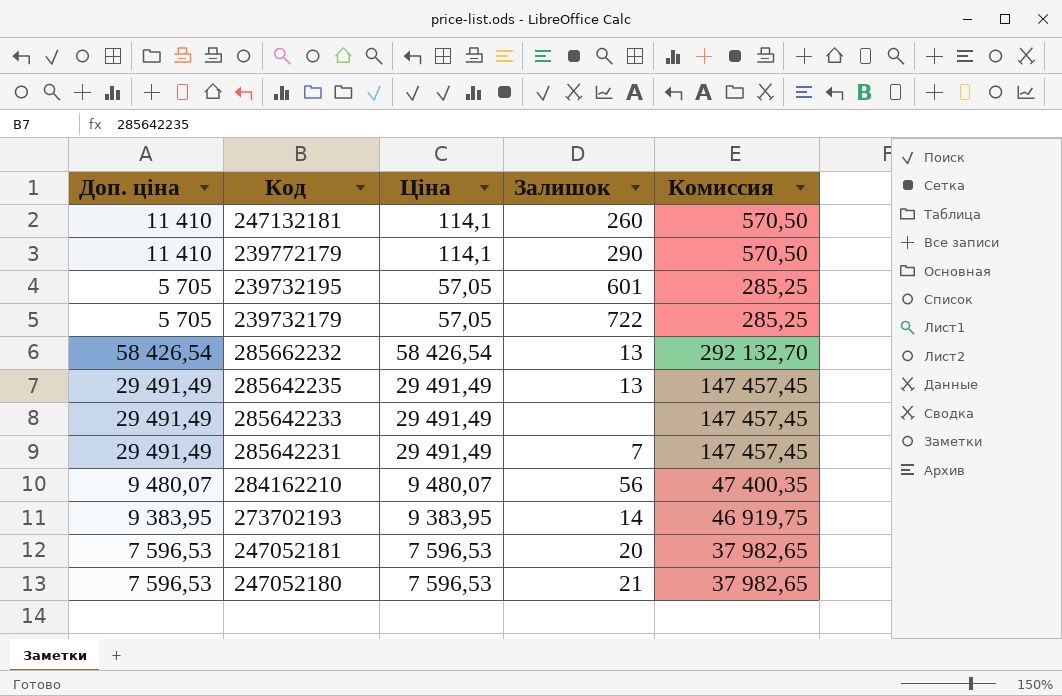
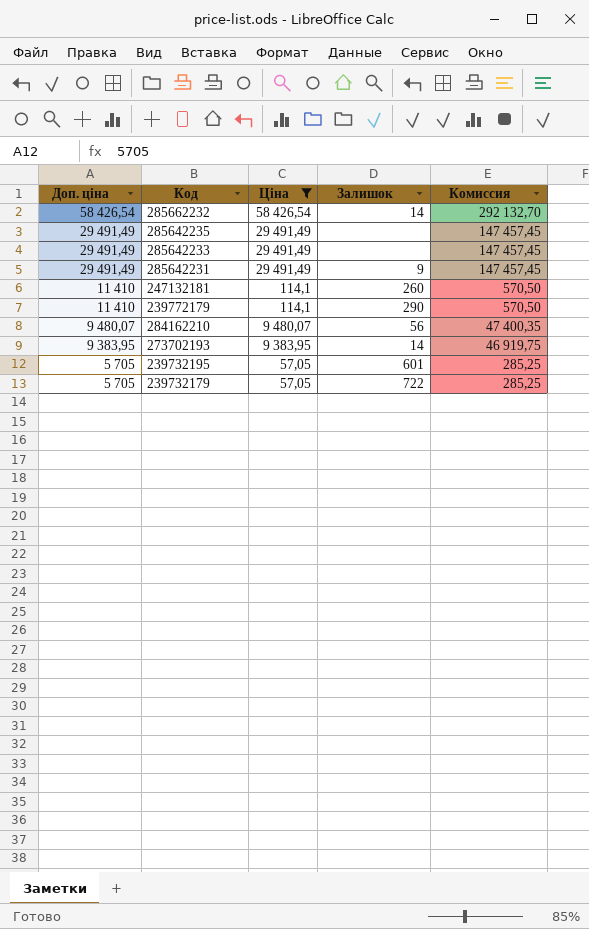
filter: none -> Ціна != 7 596,53
row order: none -> Доп. ціна descending
285662232 | Залишок: 13 -> 14
285642235 | Залишок: 13 -> none
285642231 | Залишок: 7 -> 9

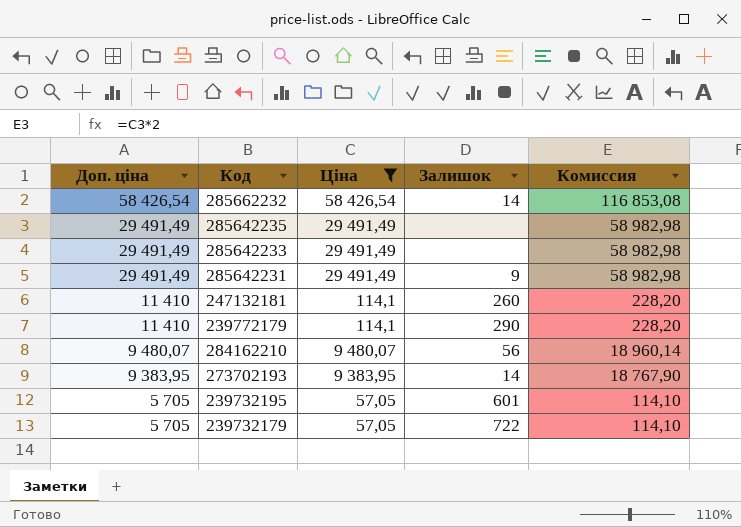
column Комиссия | formula: [Ціна] * 5 -> [Ціна] * 2

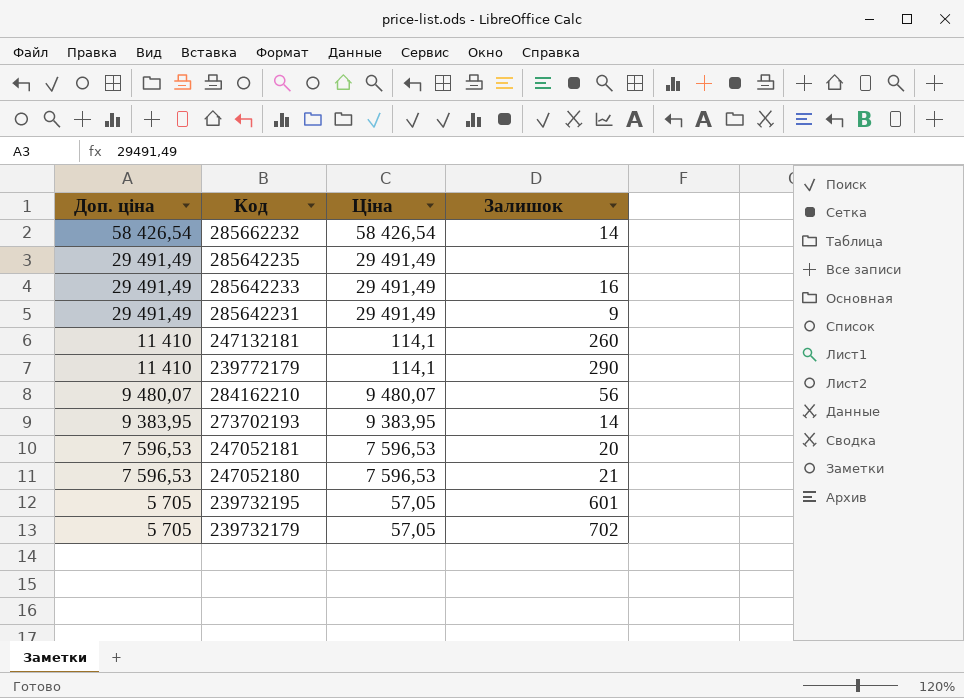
filter: Ціна != 7 596,53 -> none
column Комиссия | formula: [Ціна] * 2 -> none
285642233 | Залишок: none -> 16
239732179 | Залишок: 722 -> 702

